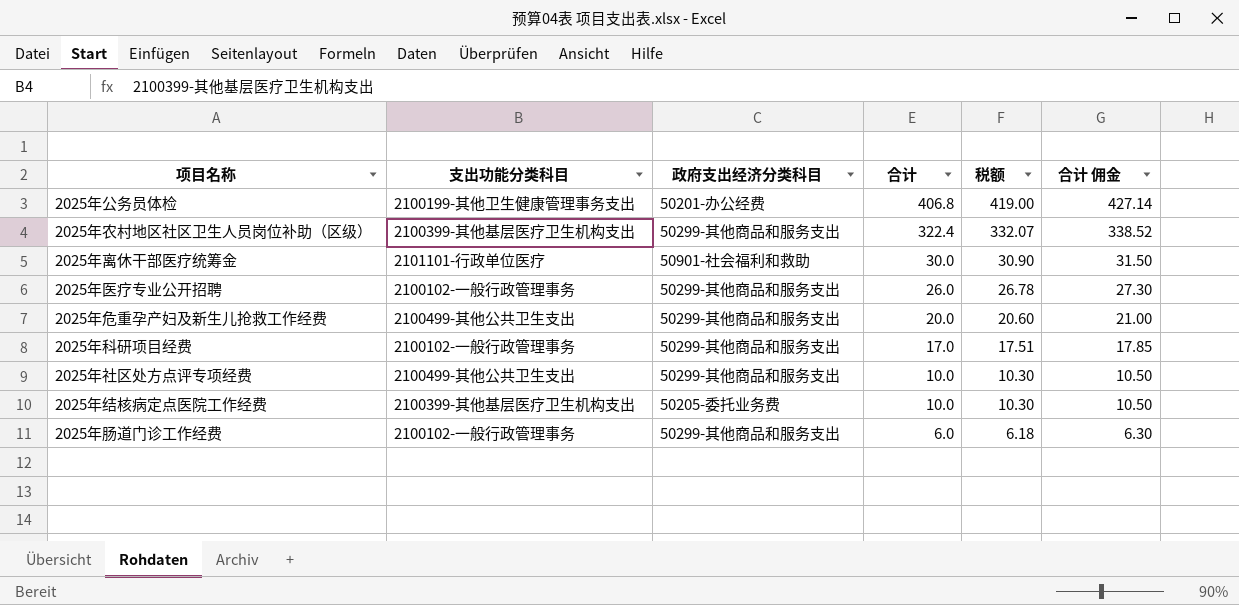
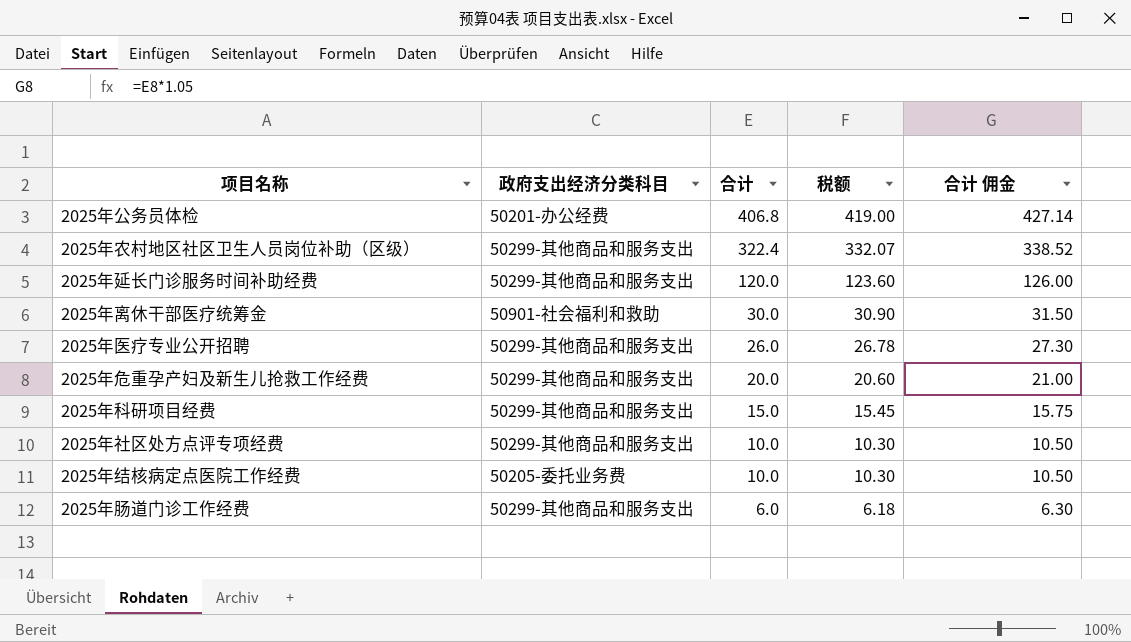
column 支出功能分类科目 | position: 2 -> none
row 2025年延长门诊服务时间补助经费: none -> 50299-其他商品和服务支出 | 120.0 | 123.60 | 126.00
2025年科研项目经费 | 合计: 17.0 -> 15.0
2025年科研项目经费 | 税额: 17.51 -> 15.45
2025年科研项目经费 | 合计 佣金: 17.85 -> 15.75

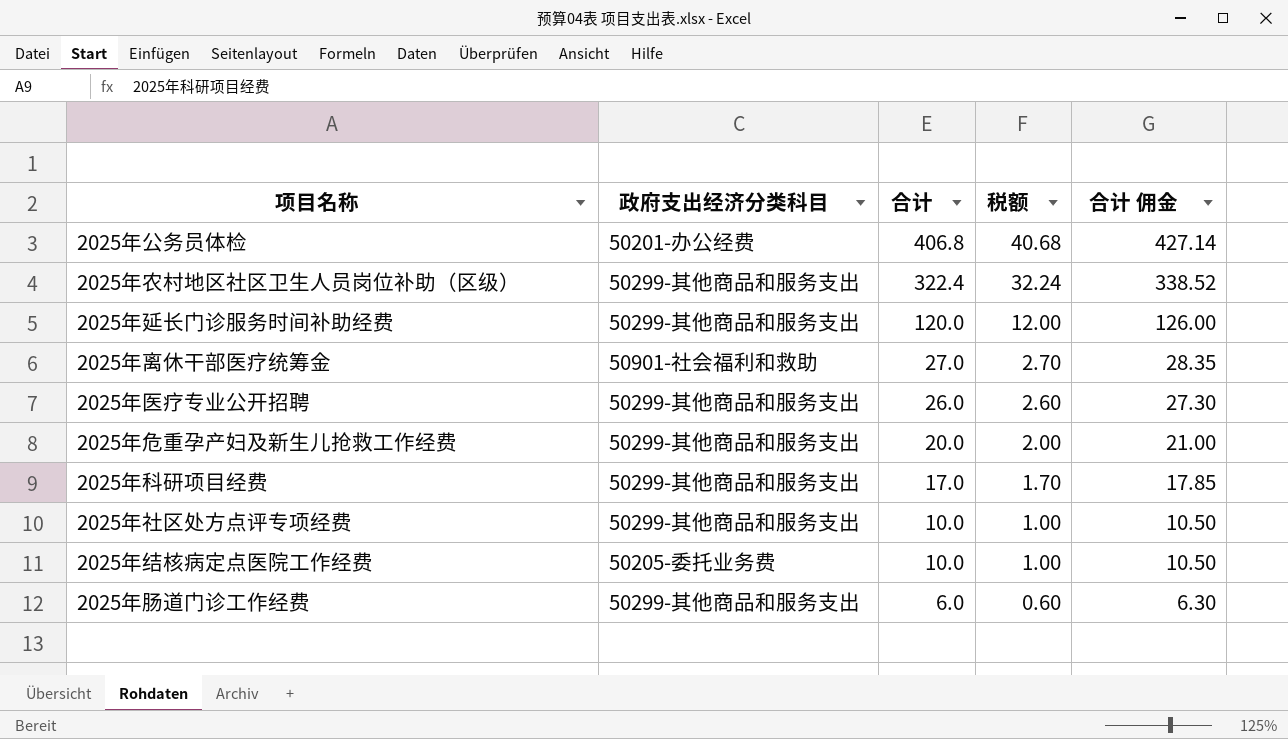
column 税额 | formula: [合计] * 1.03 -> [合计] * 0.1
2025年离休干部医疗统筹金 | 合计: 30.0 -> 27.0
2025年离休干部医疗统筹金 | 合计 佣金: 31.50 -> 28.35
2025年科研项目经费 | 合计: 15.0 -> 17.0
2025年科研项目经费 | 合计 佣金: 15.75 -> 17.85

